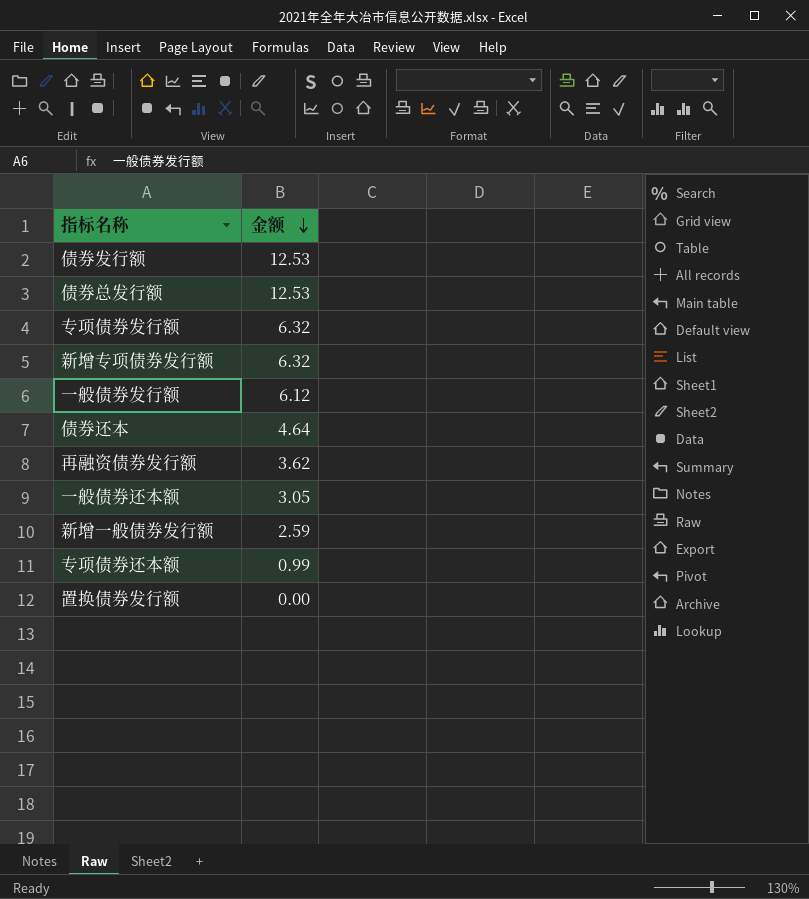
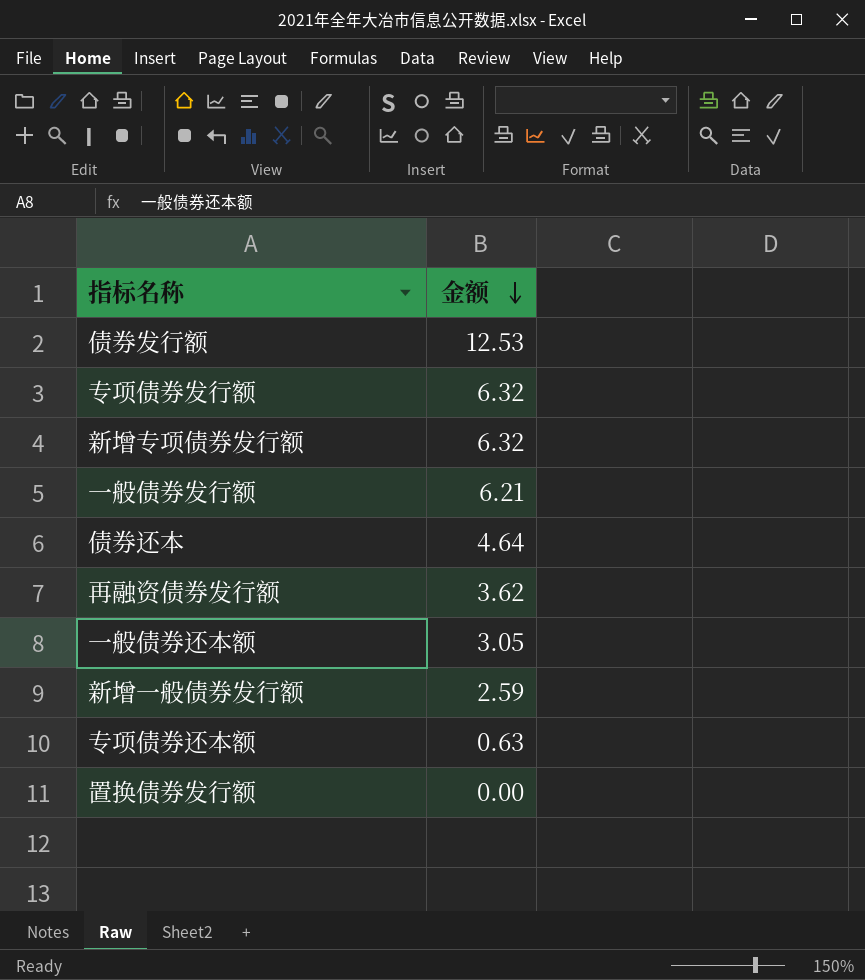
row 债券总发行额: 12.53 -> none
一般债券发行额 | 金额: 6.12 -> 6.21
专项债券还本额 | 金额: 0.99 -> 0.63

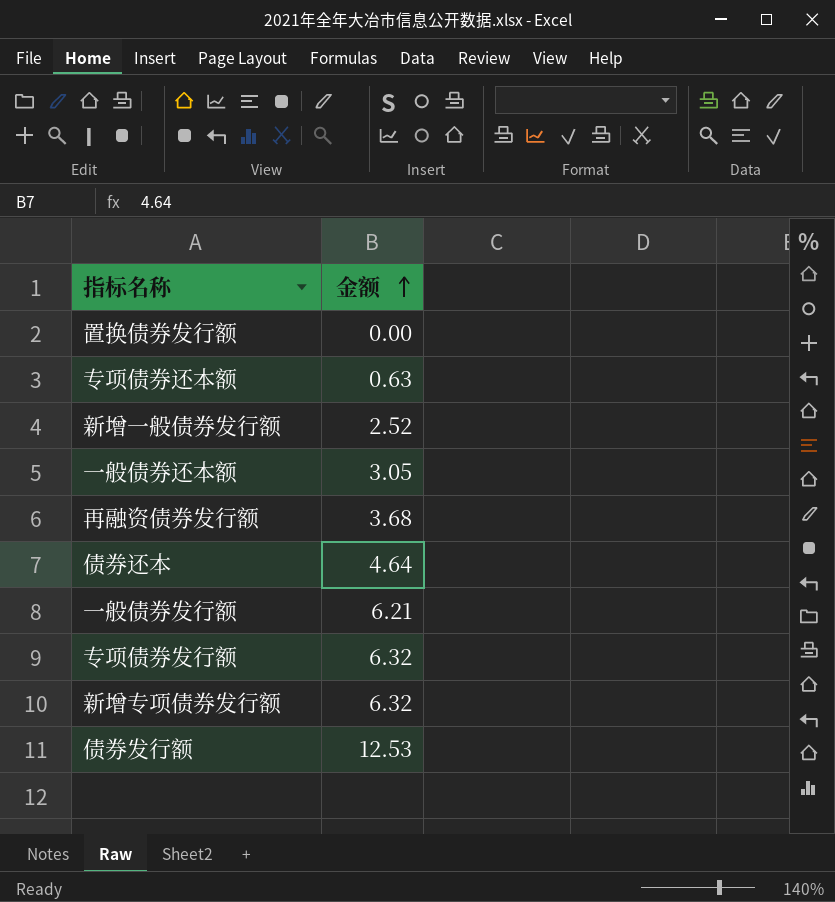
row order: 金额 descending -> 金额 ascending
新增一般债券发行额 | 金额: 2.59 -> 2.52
再融资债券发行额 | 金额: 3.62 -> 3.68

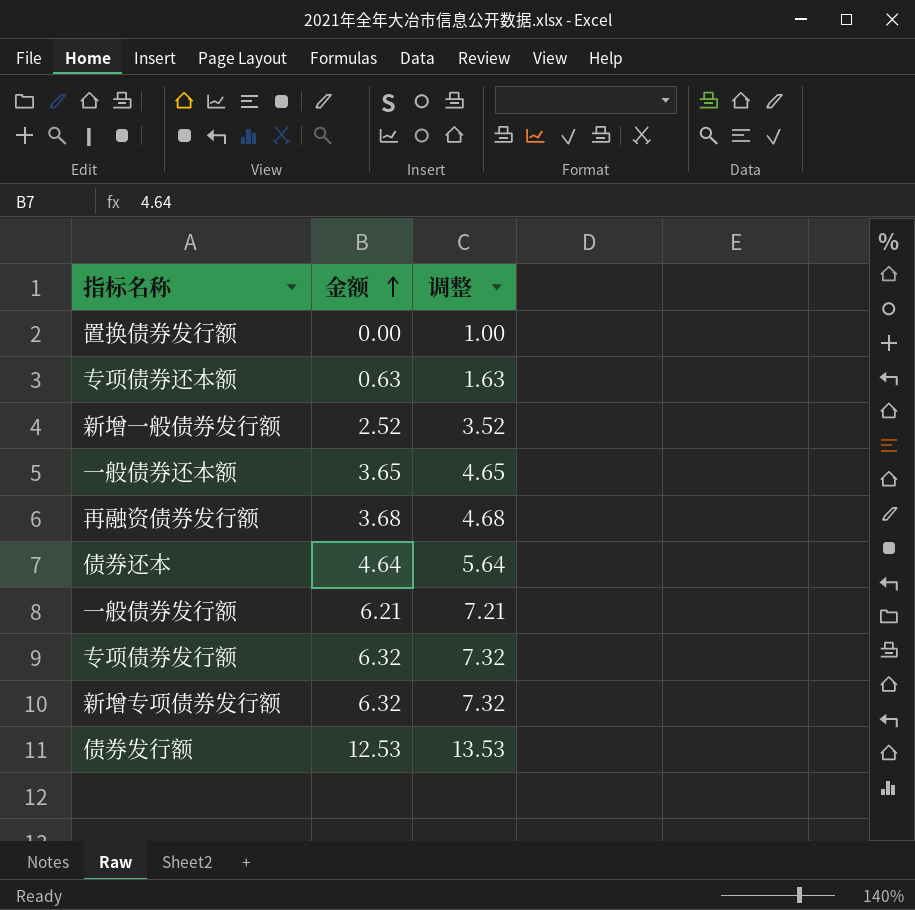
column 调整 | formula: none -> [金额] + 1
一般债券还本额 | 金额: 3.05 -> 3.65

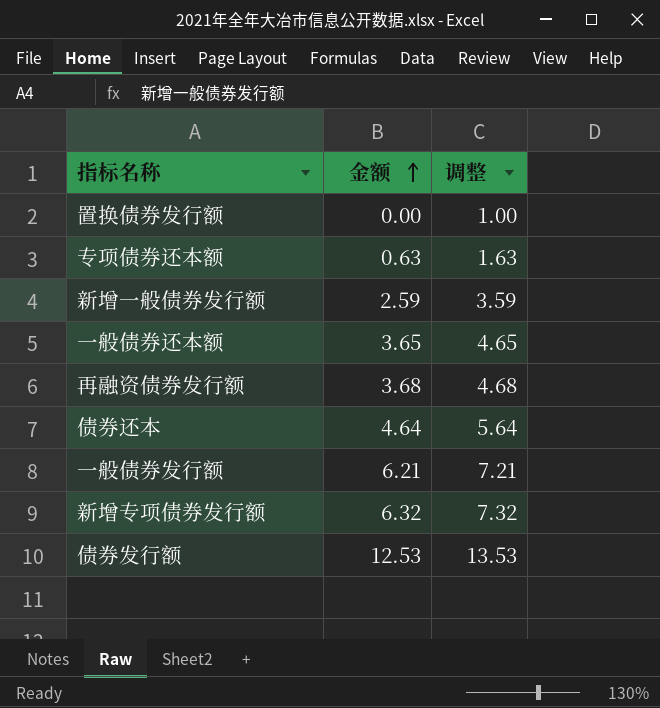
row 专项债券发行额: 6.32 | 7.32 -> none
新增一般债券发行额 | 金额: 2.52 -> 2.59
新增一般债券发行额 | 调整: 3.52 -> 3.59

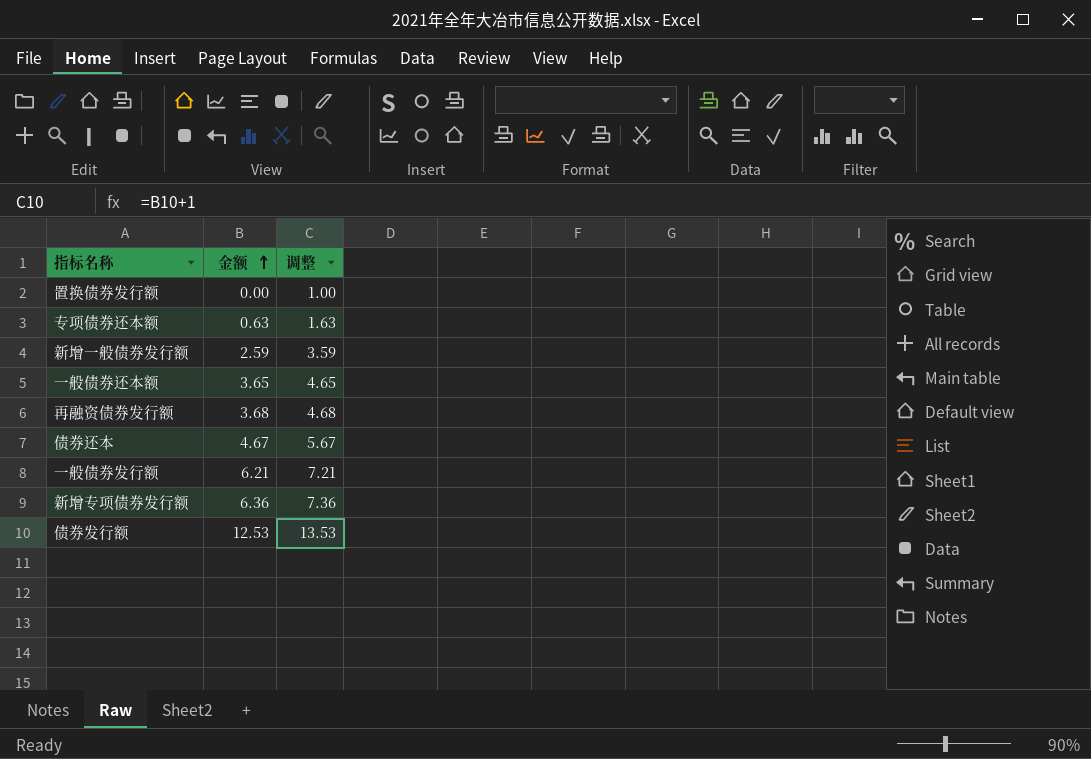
债券还本 | 金额: 4.64 -> 4.67
债券还本 | 调整: 5.64 -> 5.67
新增专项债券发行额 | 金额: 6.32 -> 6.36
新增专项债券发行额 | 调整: 7.32 -> 7.36

